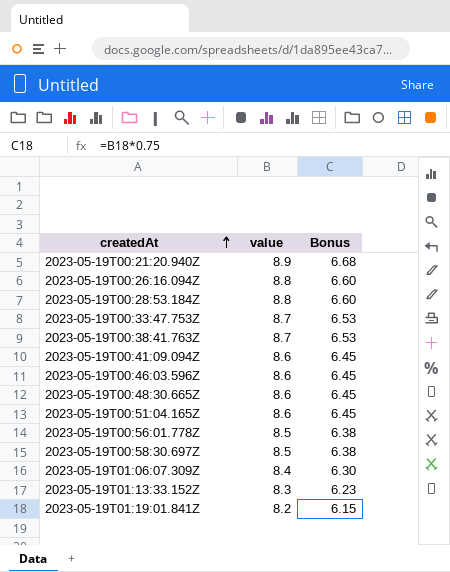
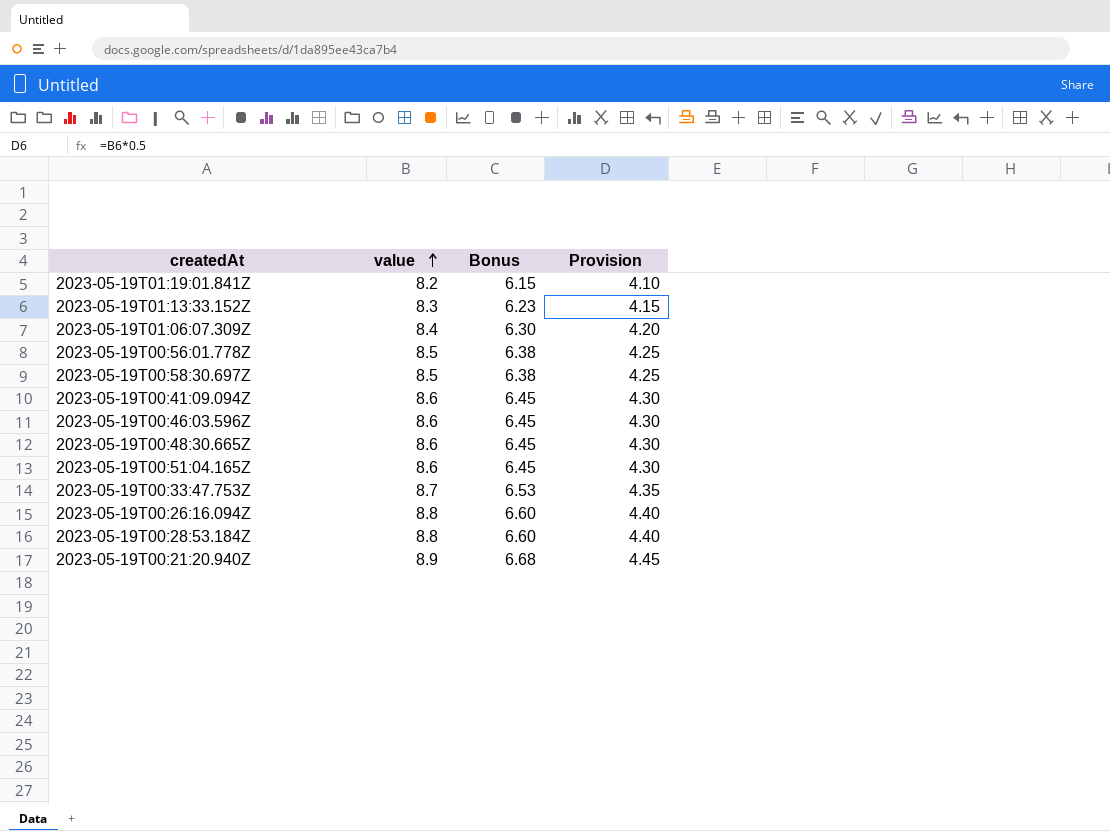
row order: createdAt ascending -> value ascending
column Provision | formula: none -> [value] * 0.5
row 2023-05-19T00:38:41.763Z: 8.7 | 6.53 -> none

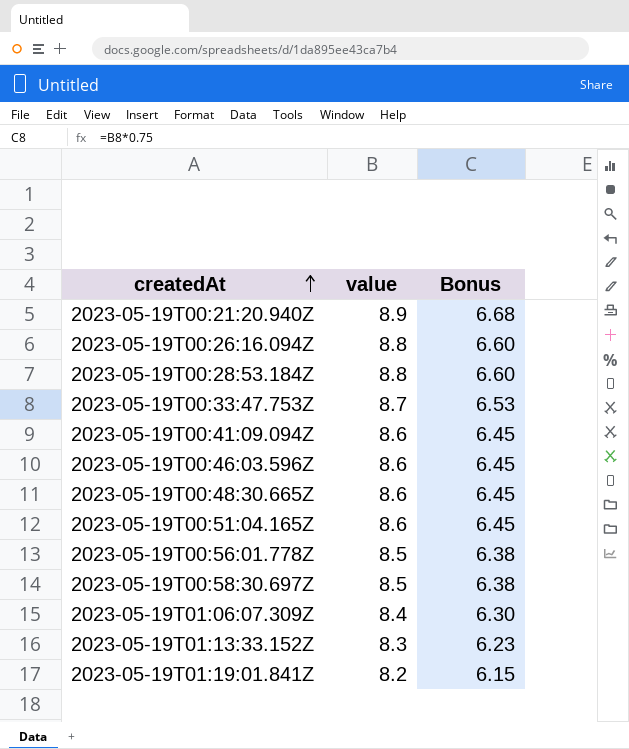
row order: value ascending -> createdAt ascending
column Provision | formula: [value] * 0.5 -> none

